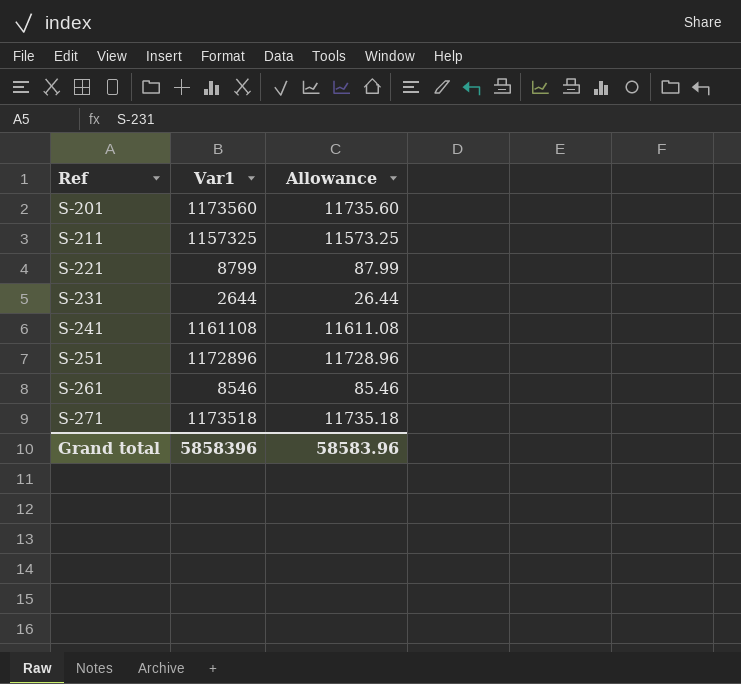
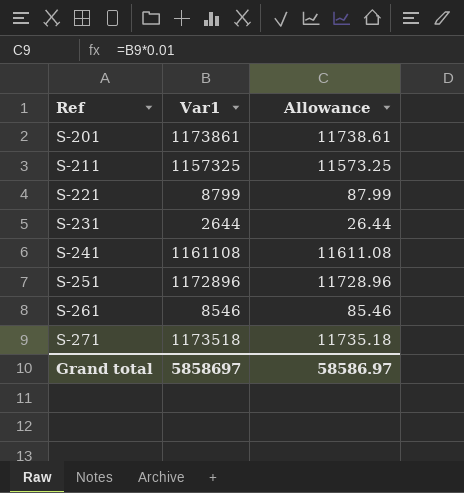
S-201 | Var1: 1173560 -> 1173861
S-201 | Allowance: 11735.60 -> 11738.61
Grand total | Var1: 5858396 -> 5858697
Grand total | Allowance: 58583.96 -> 58586.97

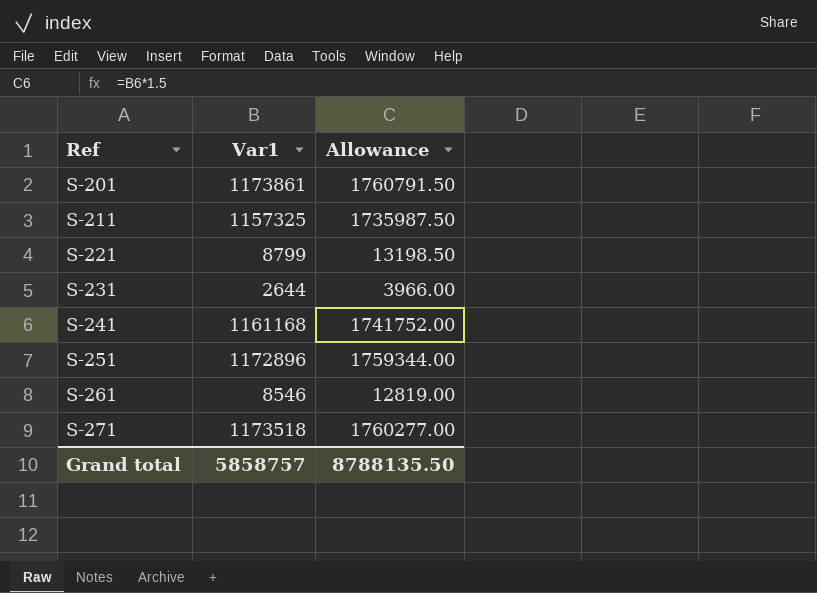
column Allowance | formula: [Var1] * 0.01 -> [Var1] * 1.5
S-241 | Var1: 1161108 -> 1161168
Grand total | Var1: 5858697 -> 5858757
Grand total | Allowance: 58586.97 -> 8788135.50

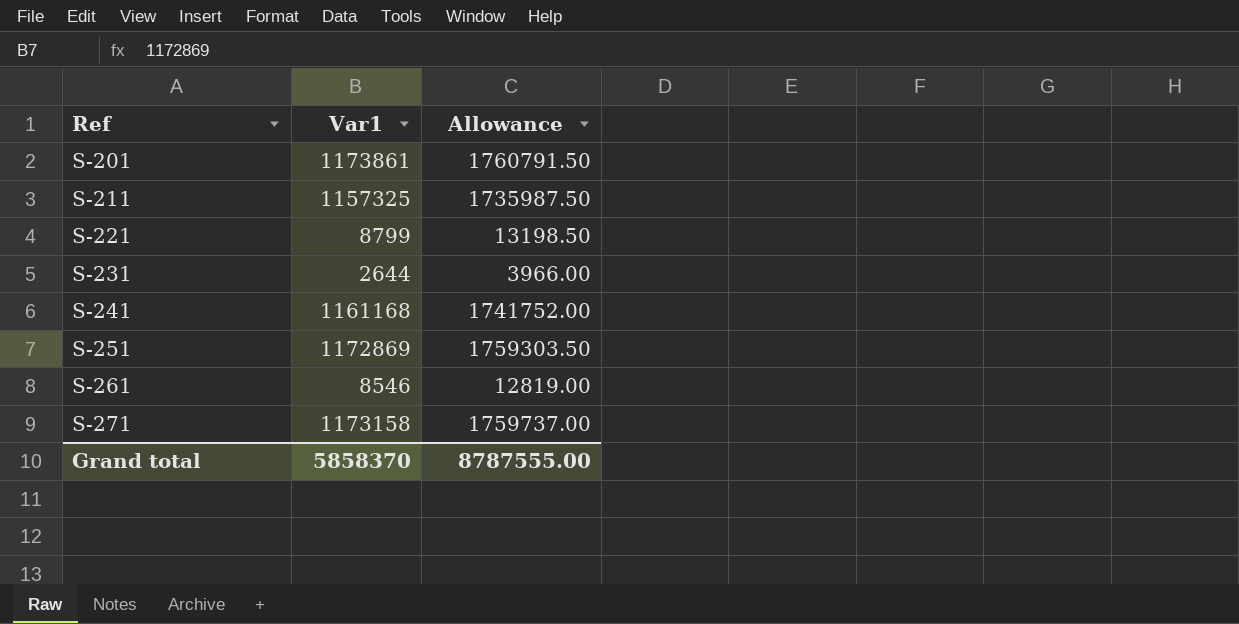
S-251 | Var1: 1172896 -> 1172869
S-251 | Allowance: 1759344.00 -> 1759303.50
S-271 | Var1: 1173518 -> 1173158
S-271 | Allowance: 1760277.00 -> 1759737.00
Grand total | Var1: 5858757 -> 5858370
Grand total | Allowance: 8788135.50 -> 8787555.00

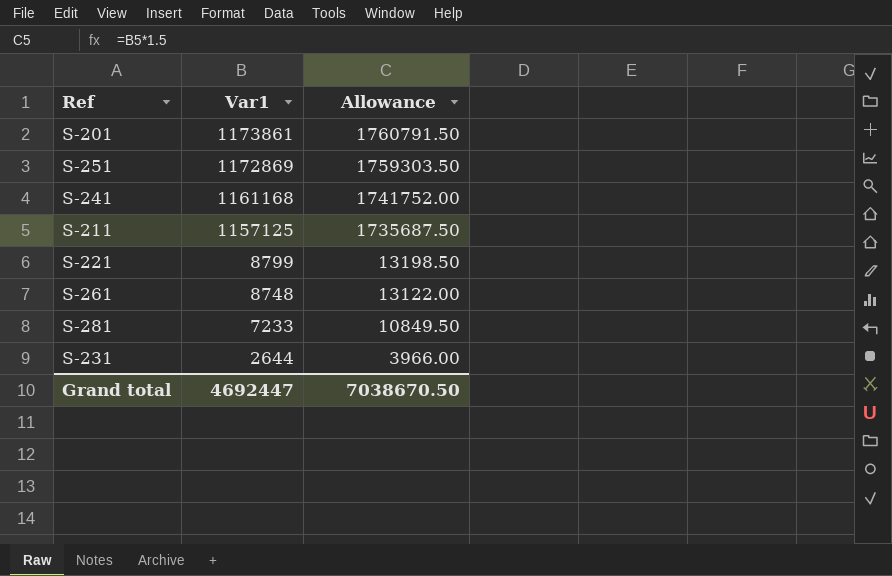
row order: Ref ascending -> Var1 descending
row S-271: 1173158 | 1759737.00 -> none
S-211 | Var1: 1157325 -> 1157125
S-211 | Allowance: 1735987.50 -> 1735687.50
S-261 | Var1: 8546 -> 8748
S-261 | Allowance: 12819.00 -> 13122.00
row S-281: none -> 7233 | 10849.50
Grand total | Var1: 5858370 -> 4692447
Grand total | Allowance: 8787555.00 -> 7038670.50

